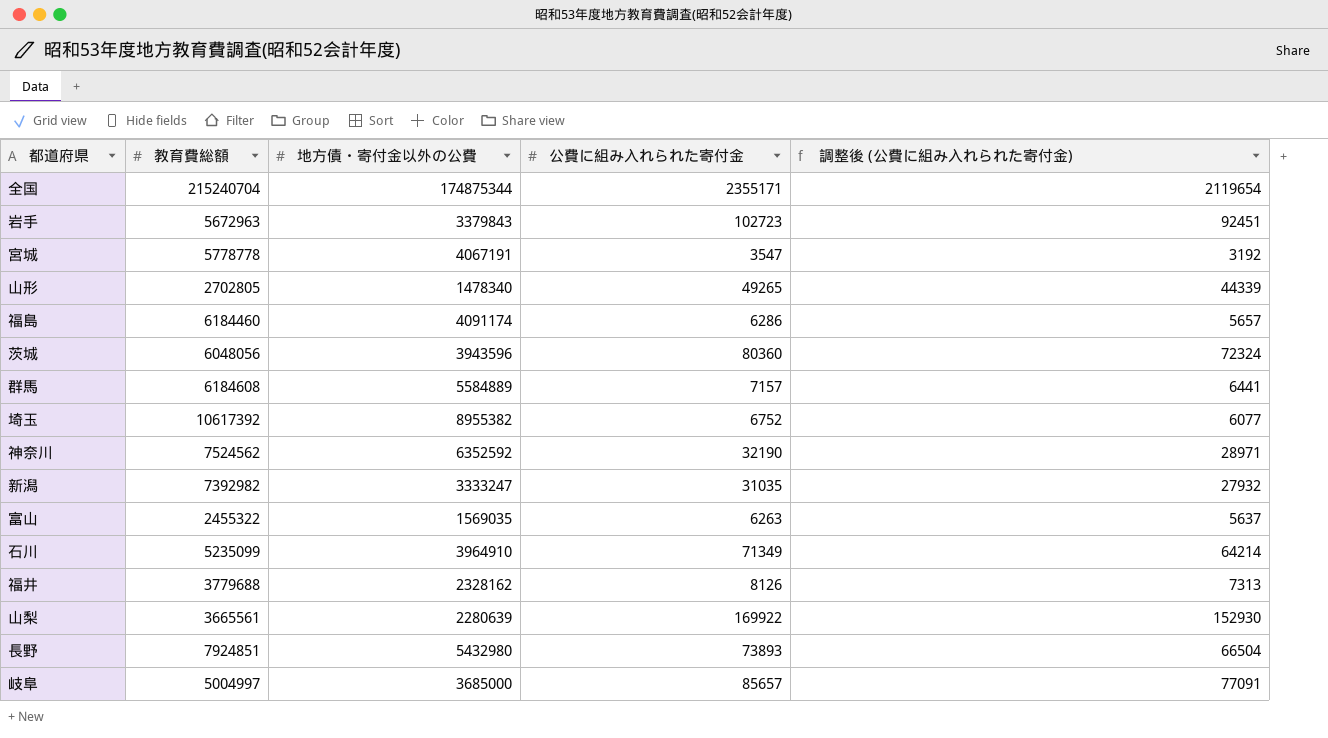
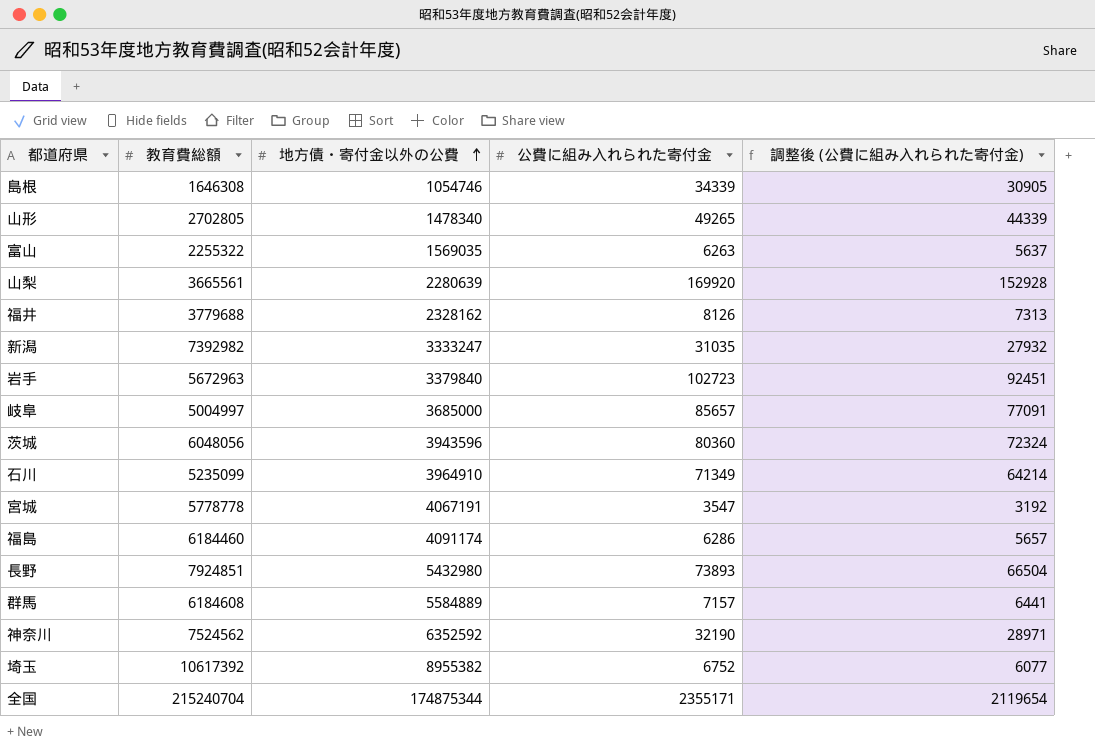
row order: none -> 地方債・寄付金以外の公費 ascending
row 島根: none -> 1646308 | 1054746 | 34339 | 30905
富山 | 教育費総額: 2455322 -> 2255322
山梨 | 公費に組み入れられた寄付金: 169922 -> 169920
山梨 | 調整後 (公費に組み入れられた寄付金): 152930 -> 152928
岩手 | 地方債・寄付金以外の公費: 3379843 -> 3379840

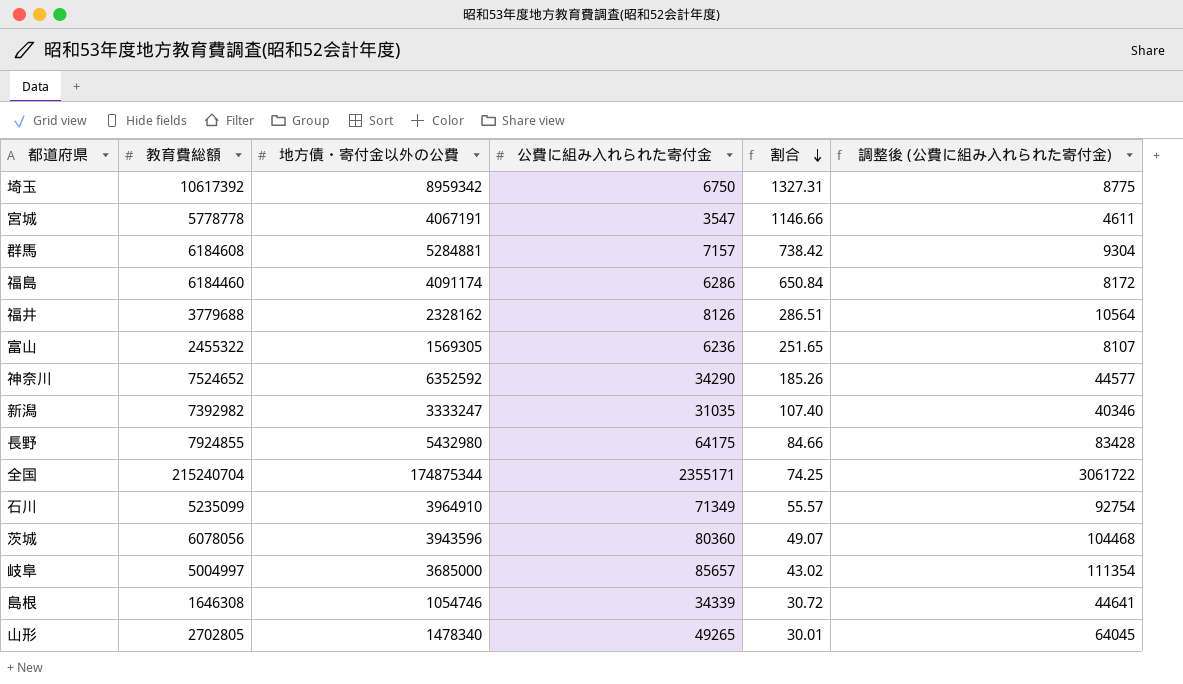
row order: 地方債・寄付金以外の公費 ascending -> 割合 descending
column 割合 | formula: none -> [地方債・寄付金以外の公費] / [公費に組み入れられた寄付金]
column 調整後 (公費に組み入れられた寄付金) | formula: [公費に組み入れられた寄付金] * 0.9 -> [公費に組み入れられた寄付金] * 1.3
row 山梨: 3665561 | 2280639 | 169920 | 152928 -> none
row 岩手: 5672963 | 3379840 | 102723 | 92451 -> none
埼玉 | 地方債・寄付金以外の公費: 8955382 -> 8959342
埼玉 | 公費に組み入れられた寄付金: 6752 -> 6750
群馬 | 地方債・寄付金以外の公費: 5584889 -> 5284881
富山 | 教育費総額: 2255322 -> 2455322
富山 | 地方債・寄付金以外の公費: 1569035 -> 1569305
富山 | 公費に組み入れられた寄付金: 6263 -> 6236
神奈川 | 教育費総額: 7524562 -> 7524652
神奈川 | 公費に組み入れられた寄付金: 32190 -> 34290
長野 | 教育費総額: 7924851 -> 7924855
長野 | 公費に組み入れられた寄付金: 73893 -> 64175
茨城 | 教育費総額: 6048056 -> 6078056

